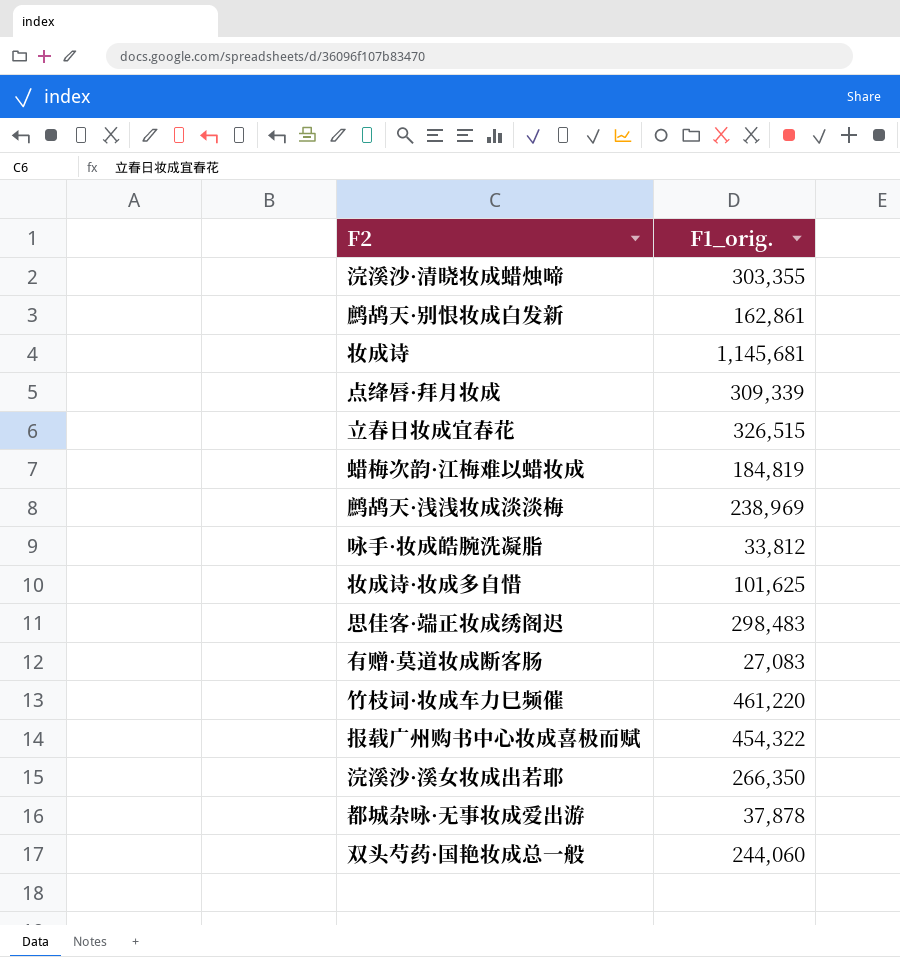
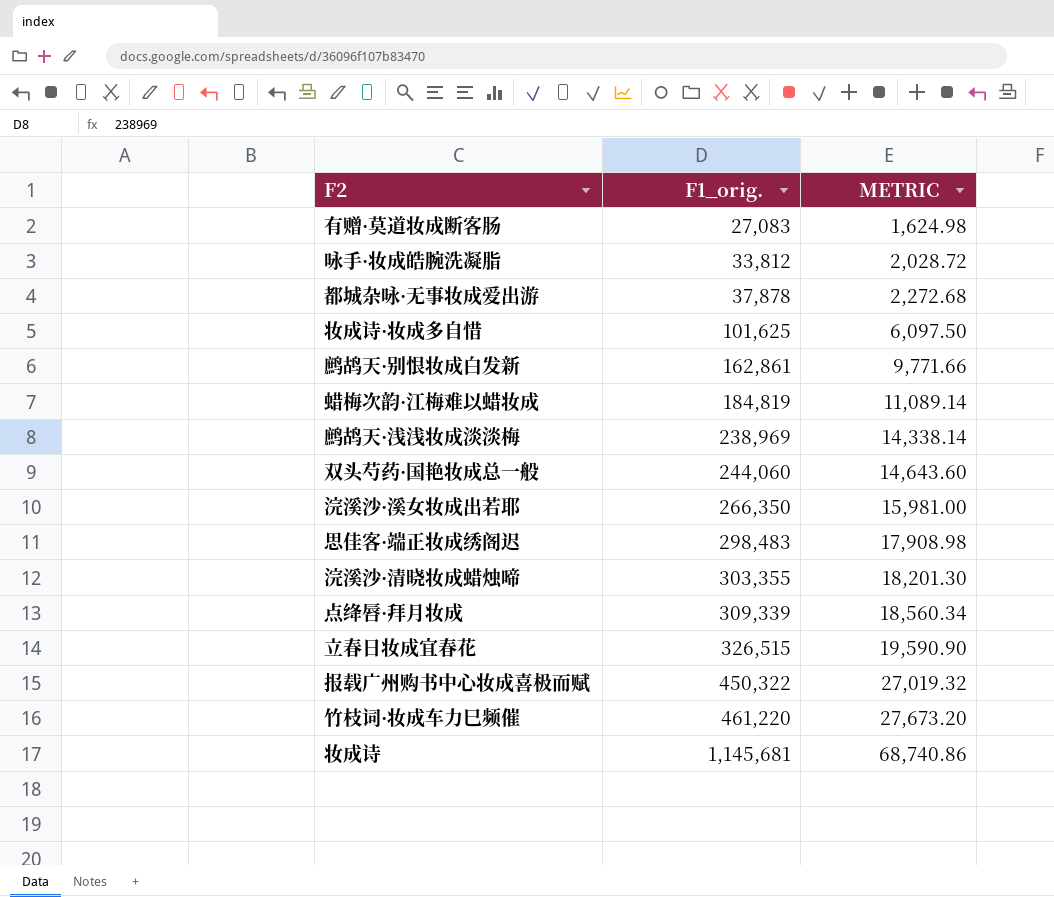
row order: none -> F1_orig. ascending
column METRIC | formula: none -> [F1_orig.] * 0.06
报载广州购书中心妆成喜极而赋 | F1_orig.: 454,322 -> 450,322

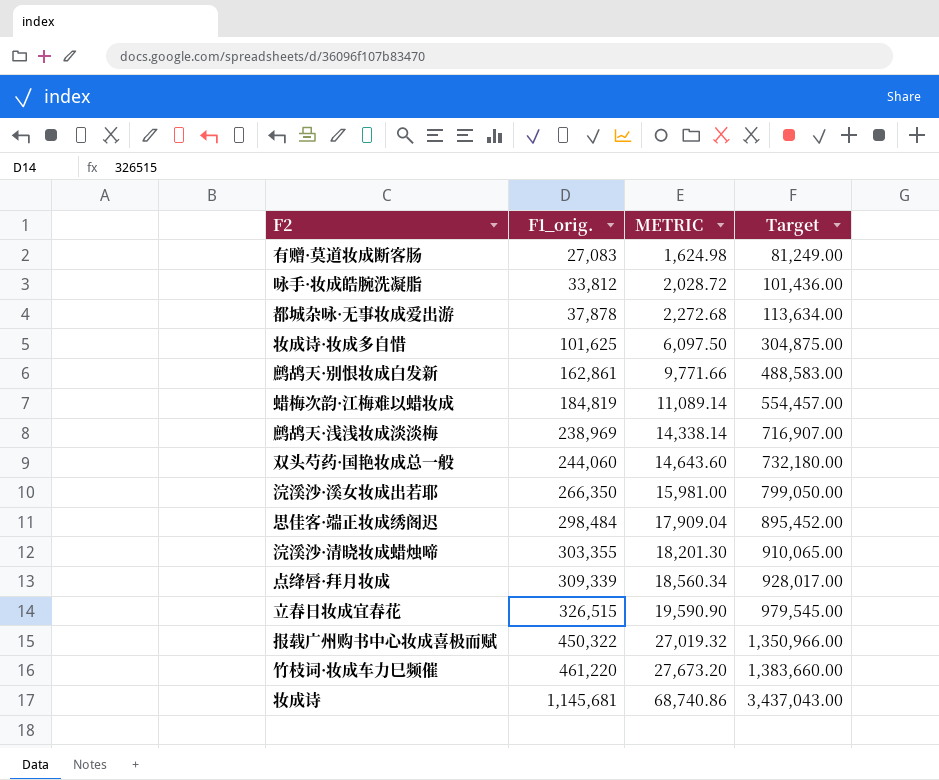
column Target | formula: none -> [F1_orig.] * 3
思佳客·端正妆成绣阁迟 | F1_orig.: 298,483 -> 298,484
思佳客·端正妆成绣阁迟 | METRIC: 17,908.98 -> 17,909.04

